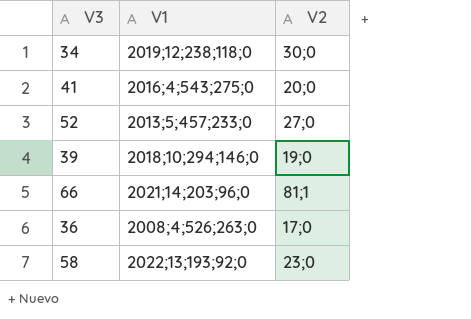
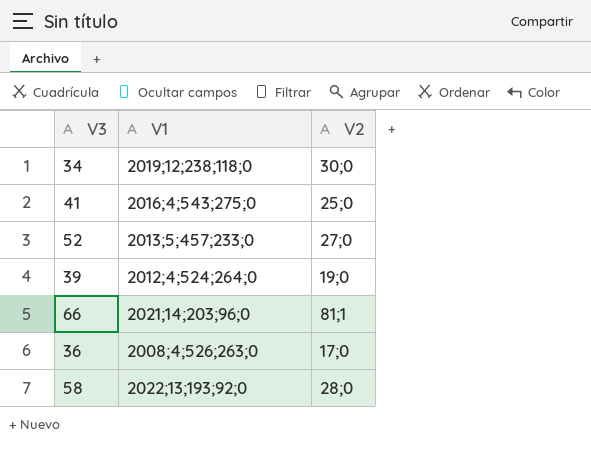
41 | V2: 20;0 -> 25;0
39 | V1: 2018;10;294;146;0 -> 2012;4;524;264;0
58 | V2: 23;0 -> 28;0

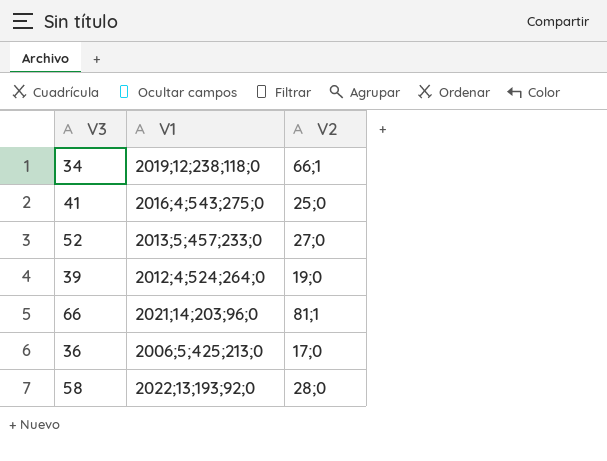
34 | V2: 30;0 -> 66;1
36 | V1: 2008;4;526;263;0 -> 2006;5;425;213;0

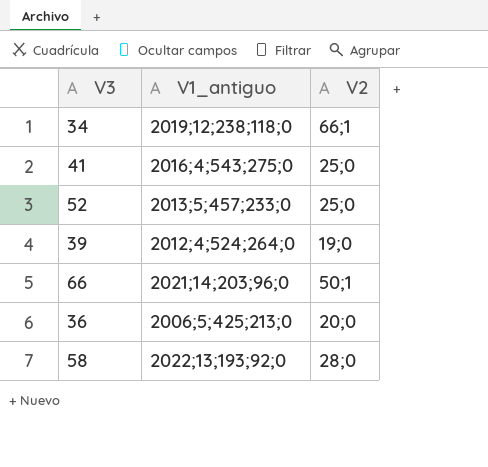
column name: V1 -> V1_antiguo
52 | V2: 27;0 -> 25;0
66 | V2: 81;1 -> 50;1
36 | V2: 17;0 -> 20;0

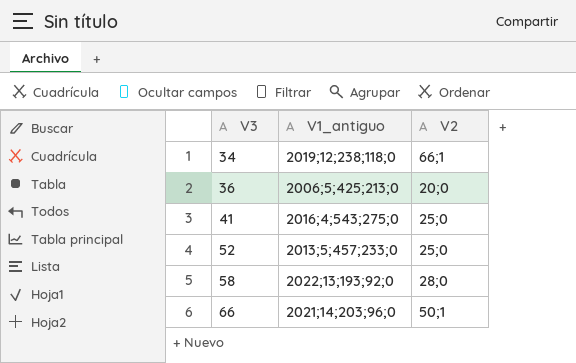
row order: none -> V3 ascending
row 39: 2012;4;524;264;0 | 19;0 -> none

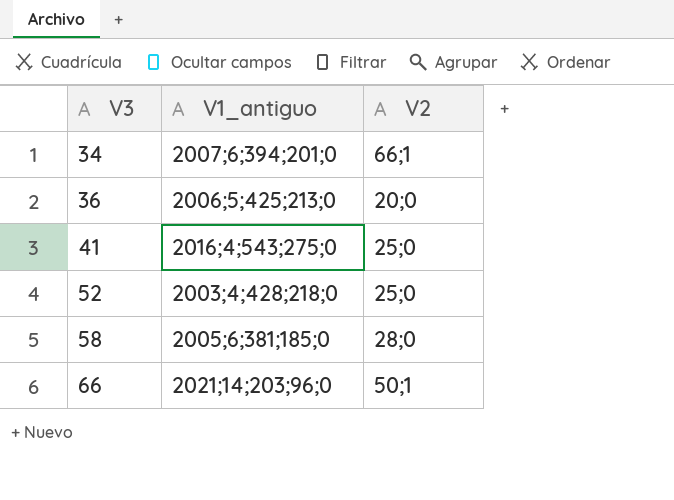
34 | V1_antiguo: 2019;12;238;118;0 -> 2007;6;394;201;0
52 | V1_antiguo: 2013;5;457;233;0 -> 2003;4;428;218;0
58 | V1_antiguo: 2022;13;193;92;0 -> 2005;6;381;185;0

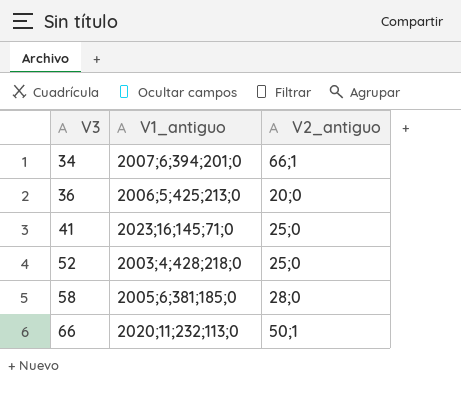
column name: V2 -> V2_antiguo
41 | V1_antiguo: 2016;4;543;275;0 -> 2023;16;145;71;0
66 | V1_antiguo: 2021;14;203;96;0 -> 2020;11;232;113;0

